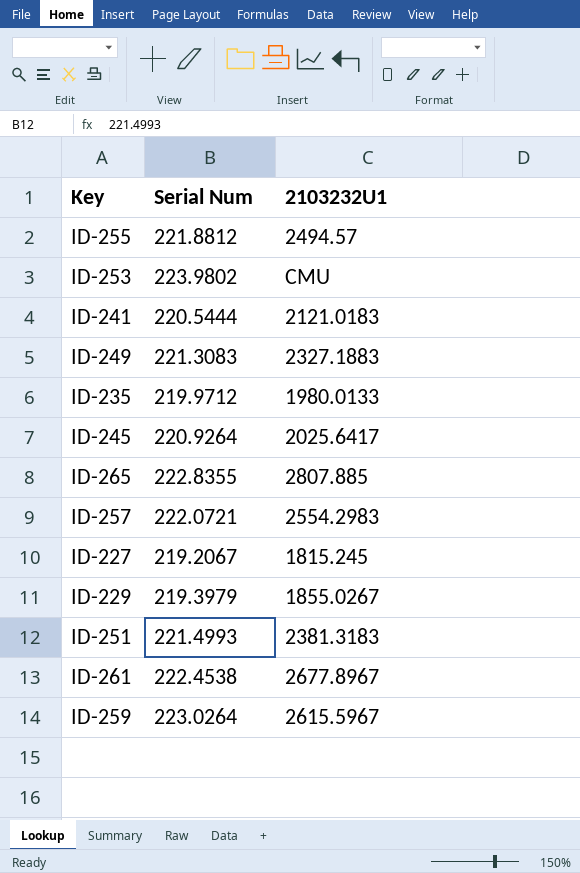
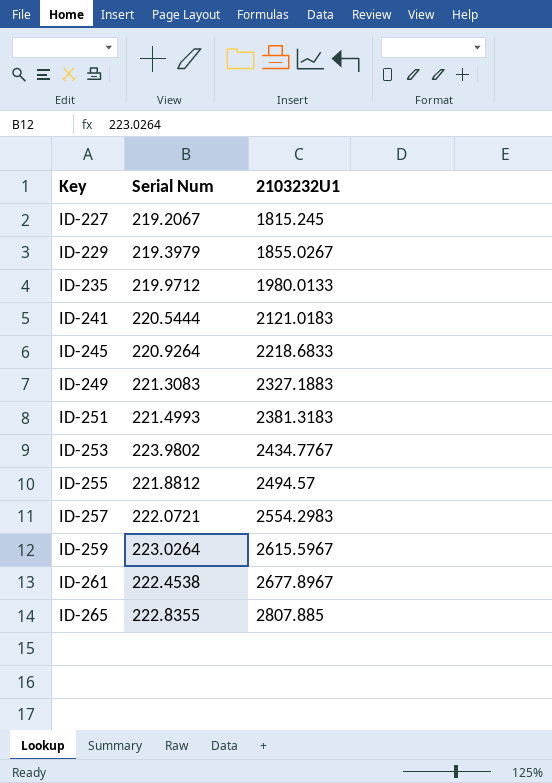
row order: none -> Key ascending
ID-245 | 2103232U1: 2025.6417 -> 2218.6833
ID-253 | 2103232U1: CMU -> 2434.7767

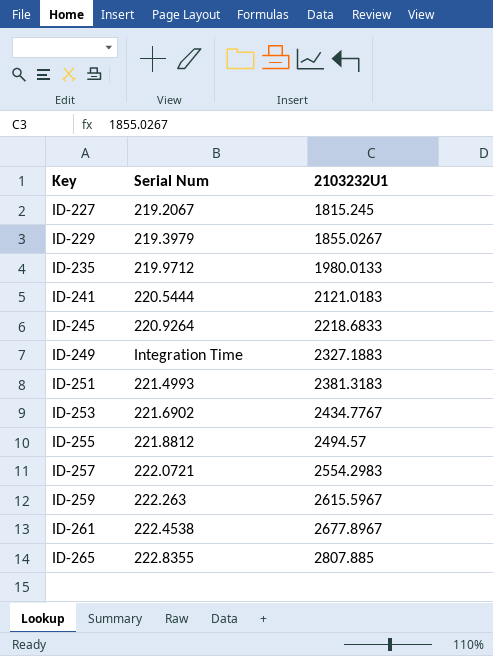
ID-249 | Serial Num: 221.3083 -> Integration Time
ID-253 | Serial Num: 223.9802 -> 221.6902
ID-259 | Serial Num: 223.0264 -> 222.263

